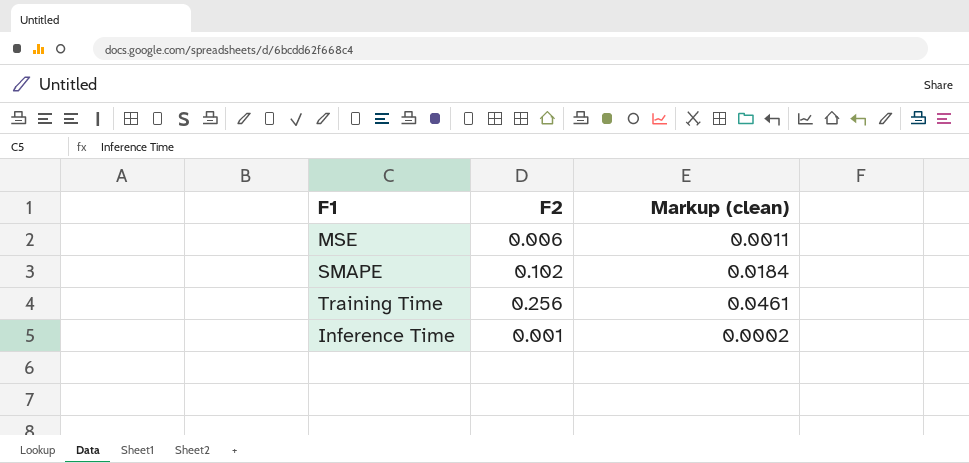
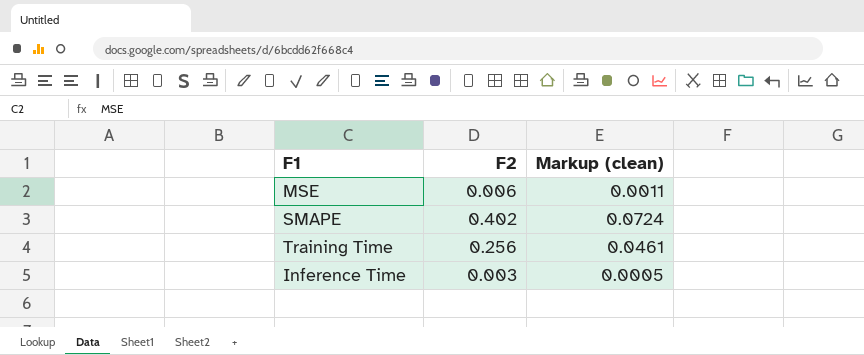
SMAPE | F2: 0.102 -> 0.402
SMAPE | Markup (clean): 0.0184 -> 0.0724
Inference Time | F2: 0.001 -> 0.003
Inference Time | Markup (clean): 0.0002 -> 0.0005

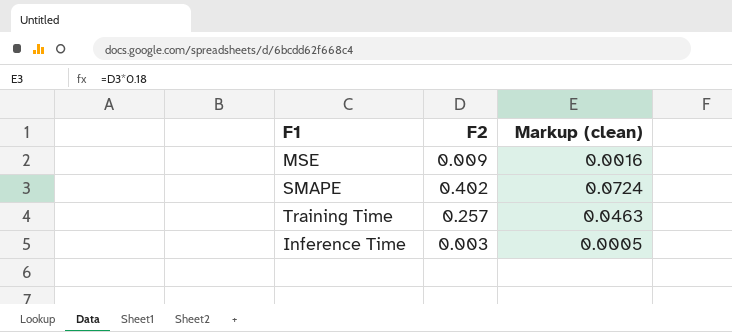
MSE | F2: 0.006 -> 0.009
MSE | Markup (clean): 0.0011 -> 0.0016
Training Time | F2: 0.256 -> 0.257
Training Time | Markup (clean): 0.0461 -> 0.0463

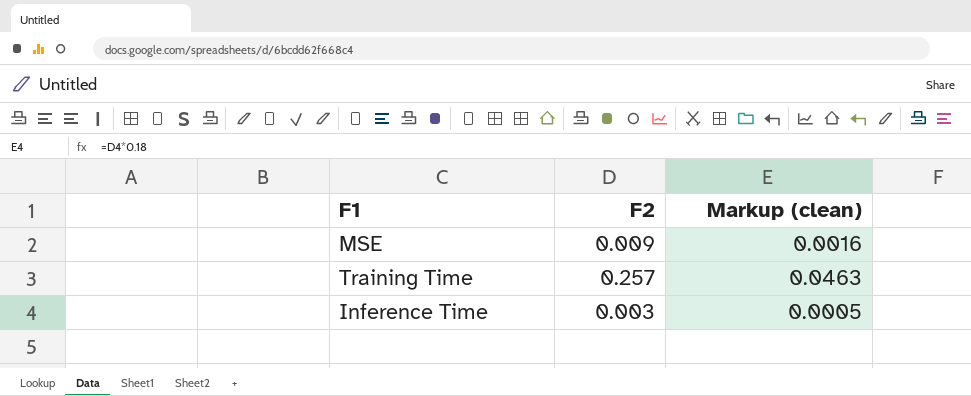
row SMAPE: 0.402 | 0.0724 -> none

